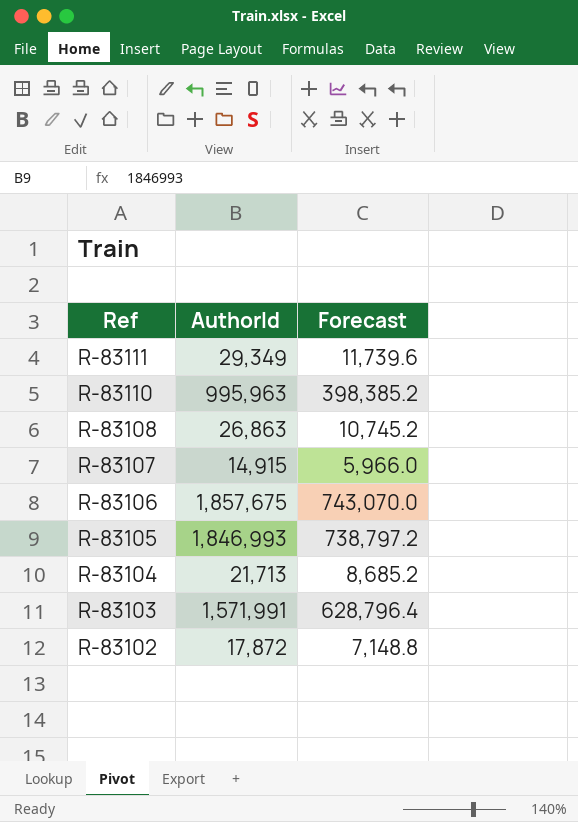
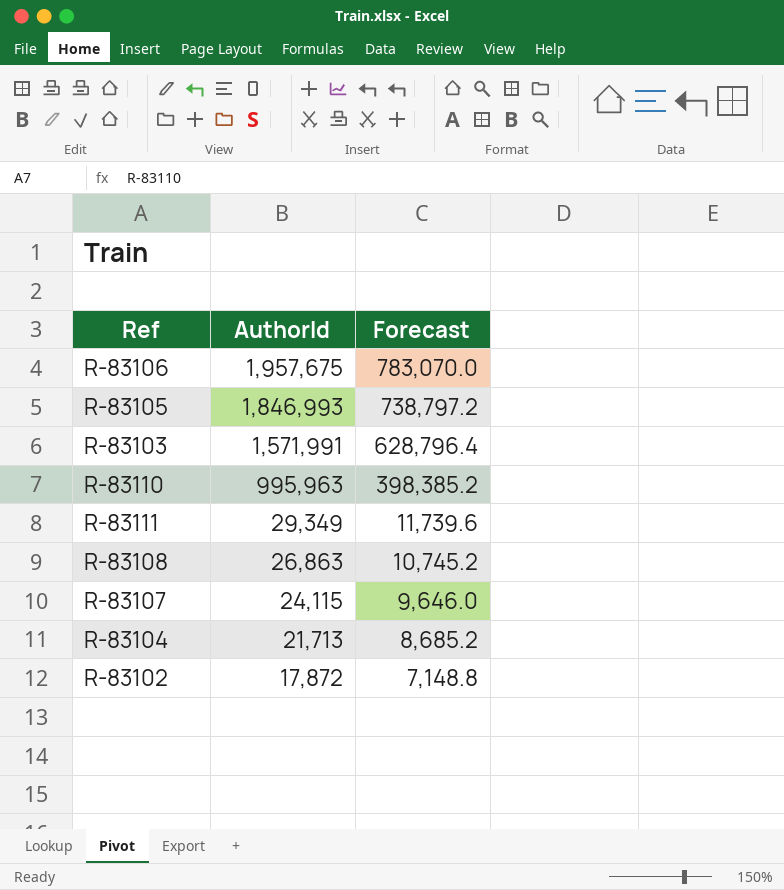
row order: Ref descending -> AuthorId descending
R-83106 | AuthorId: 1,857,675 -> 1,957,675
R-83106 | Forecast: 743,070.0 -> 783,070.0
R-83107 | AuthorId: 14,915 -> 24,115
R-83107 | Forecast: 5,966.0 -> 9,646.0

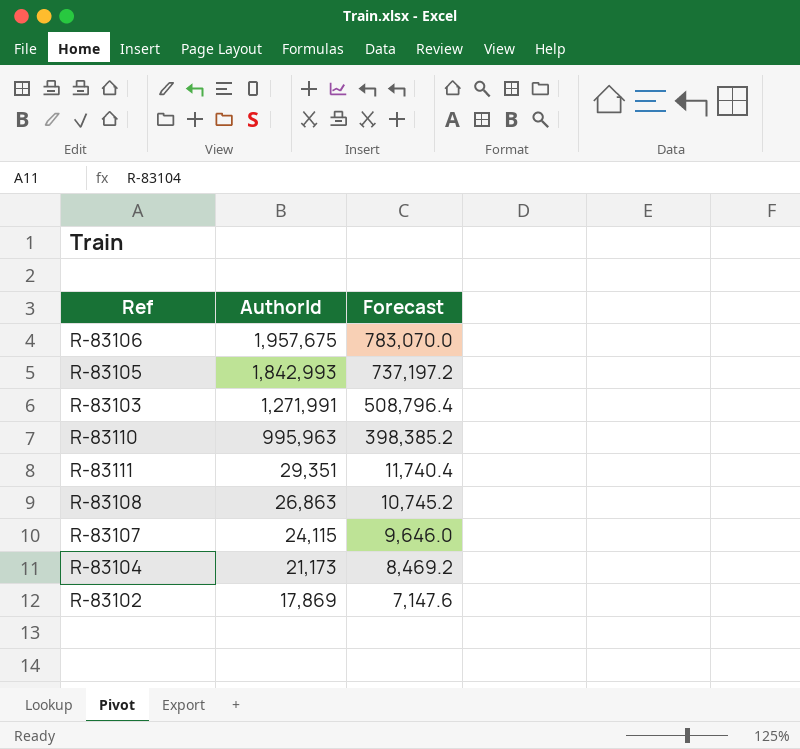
R-83105 | AuthorId: 1,846,993 -> 1,842,993
R-83105 | Forecast: 738,797.2 -> 737,197.2
R-83103 | AuthorId: 1,571,991 -> 1,271,991
R-83103 | Forecast: 628,796.4 -> 508,796.4
R-83111 | AuthorId: 29,349 -> 29,351
R-83111 | Forecast: 11,739.6 -> 11,740.4
R-83104 | AuthorId: 21,713 -> 21,173
R-83104 | Forecast: 8,685.2 -> 8,469.2
R-83102 | AuthorId: 17,872 -> 17,869
R-83102 | Forecast: 7,148.8 -> 7,147.6

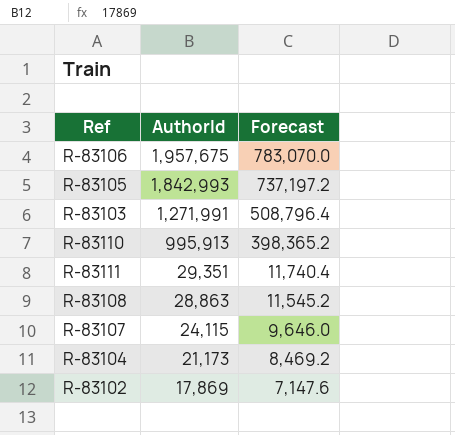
R-83110 | AuthorId: 995,963 -> 995,913
R-83110 | Forecast: 398,385.2 -> 398,365.2
R-83108 | AuthorId: 26,863 -> 28,863
R-83108 | Forecast: 10,745.2 -> 11,545.2

